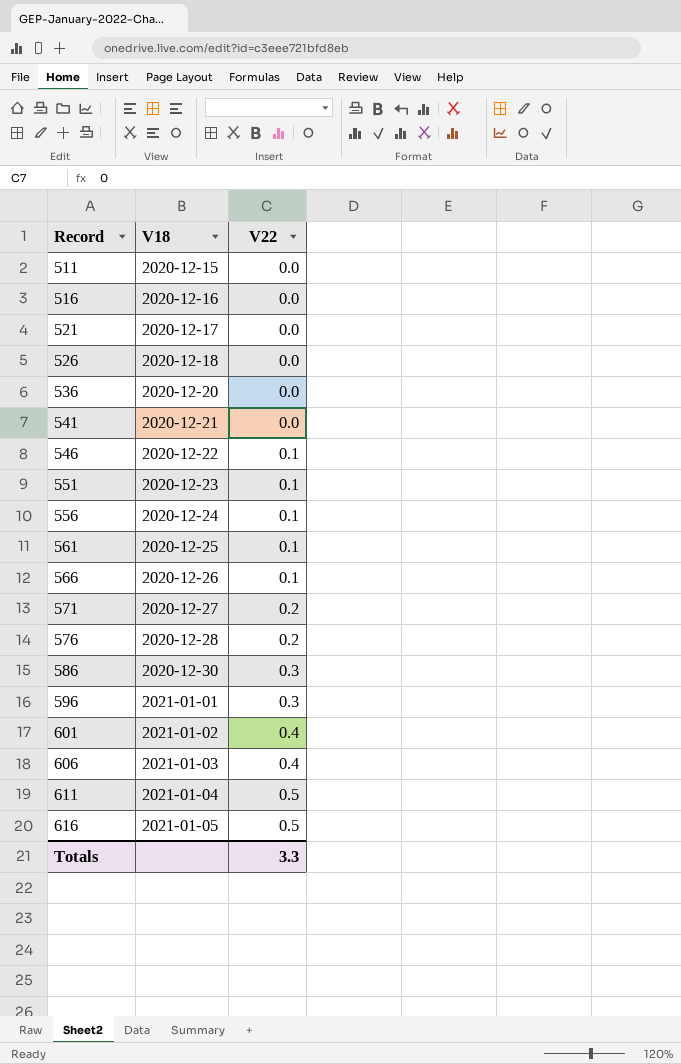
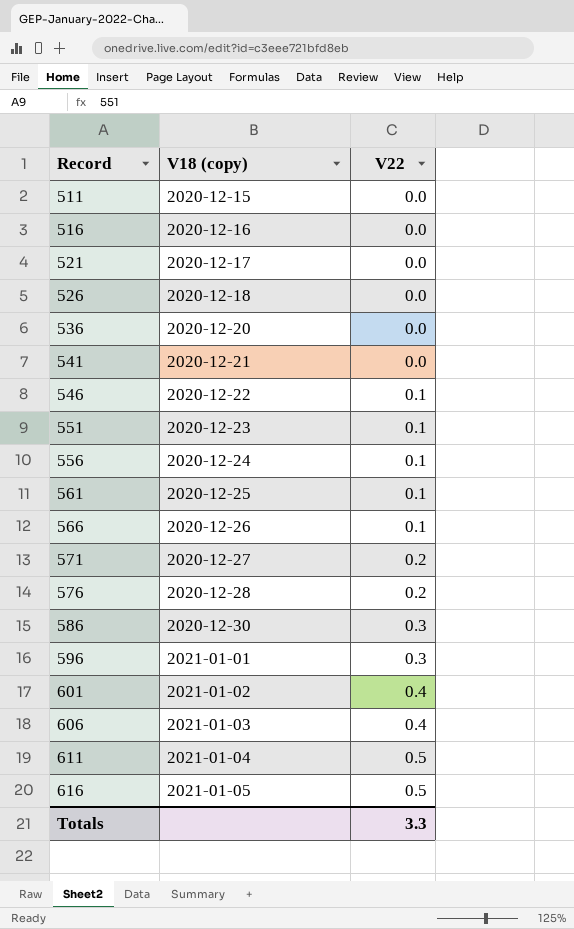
column name: V18 -> V18 (copy)

